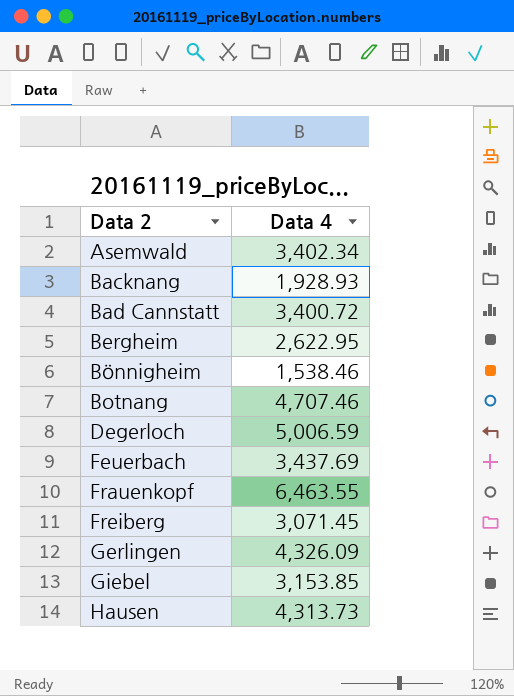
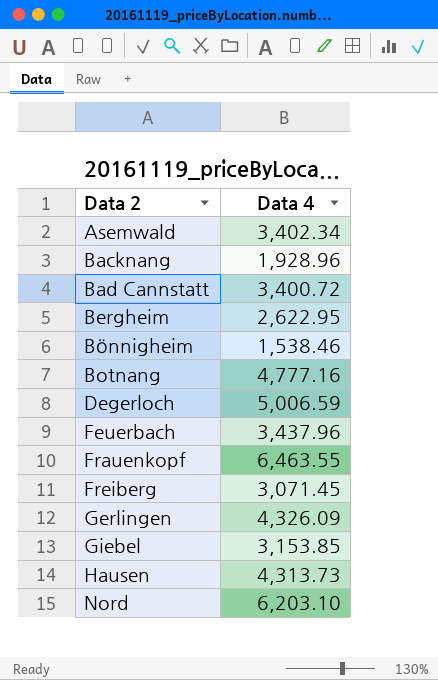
Backnang | Data 4: 1,928.93 -> 1,928.96
Botnang | Data 4: 4,707.46 -> 4,777.16
Feuerbach | Data 4: 3,437.69 -> 3,437.96
row Nord: none -> 6,203.10

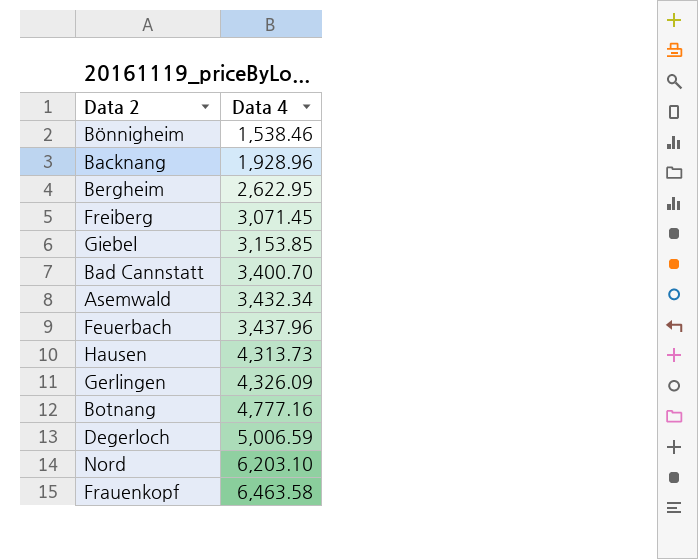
row order: Data 2 ascending -> Data 4 ascending
Bad Cannstatt | Data 4: 3,400.72 -> 3,400.70
Asemwald | Data 4: 3,402.34 -> 3,432.34
Frauenkopf | Data 4: 6,463.55 -> 6,463.58

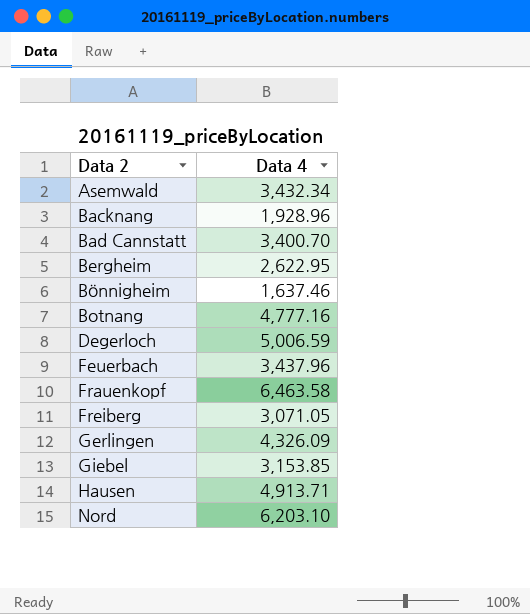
row order: Data 4 ascending -> Data 2 ascending
Bönnigheim | Data 4: 1,538.46 -> 1,637.46
Freiberg | Data 4: 3,071.45 -> 3,071.05
Hausen | Data 4: 4,313.73 -> 4,913.71

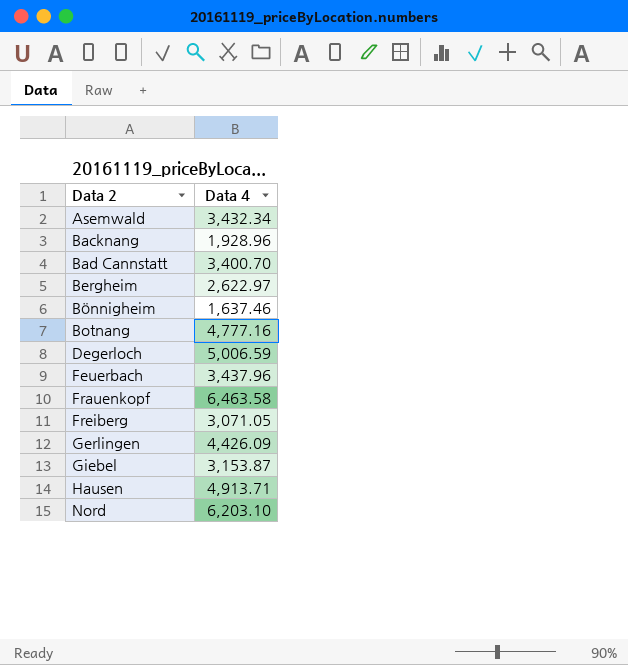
Bergheim | Data 4: 2,622.95 -> 2,622.97
Gerlingen | Data 4: 4,326.09 -> 4,426.09
Giebel | Data 4: 3,153.85 -> 3,153.87

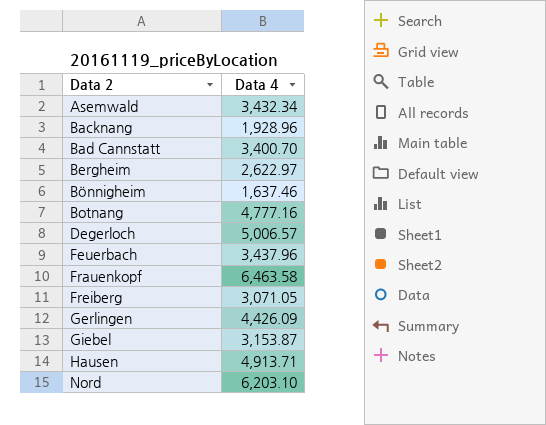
Degerloch | Data 4: 5,006.59 -> 5,006.57

